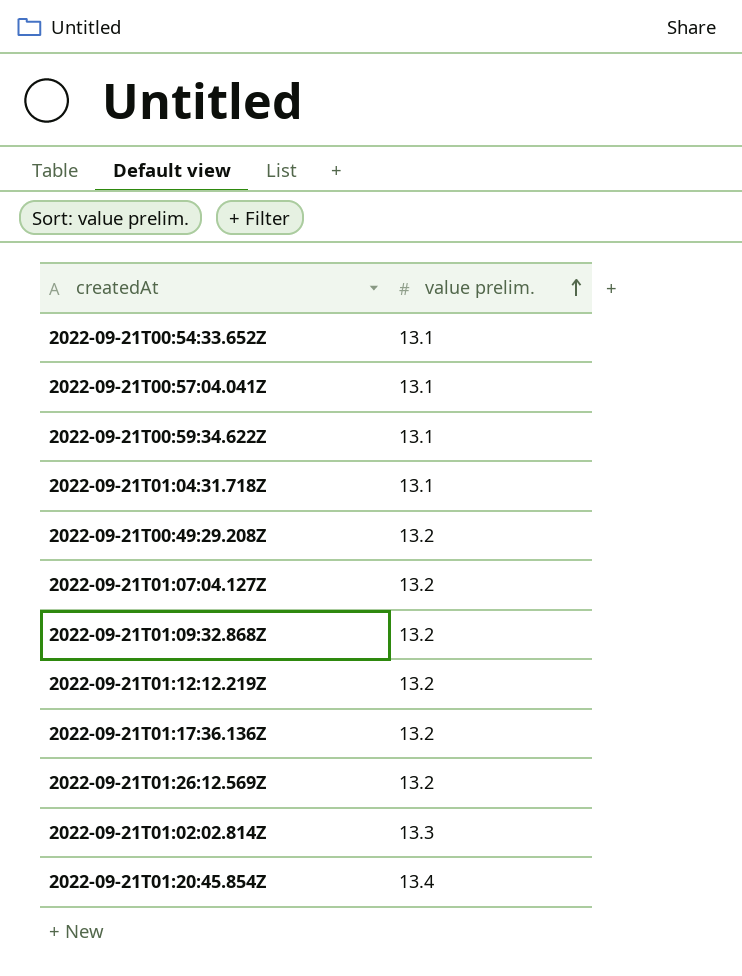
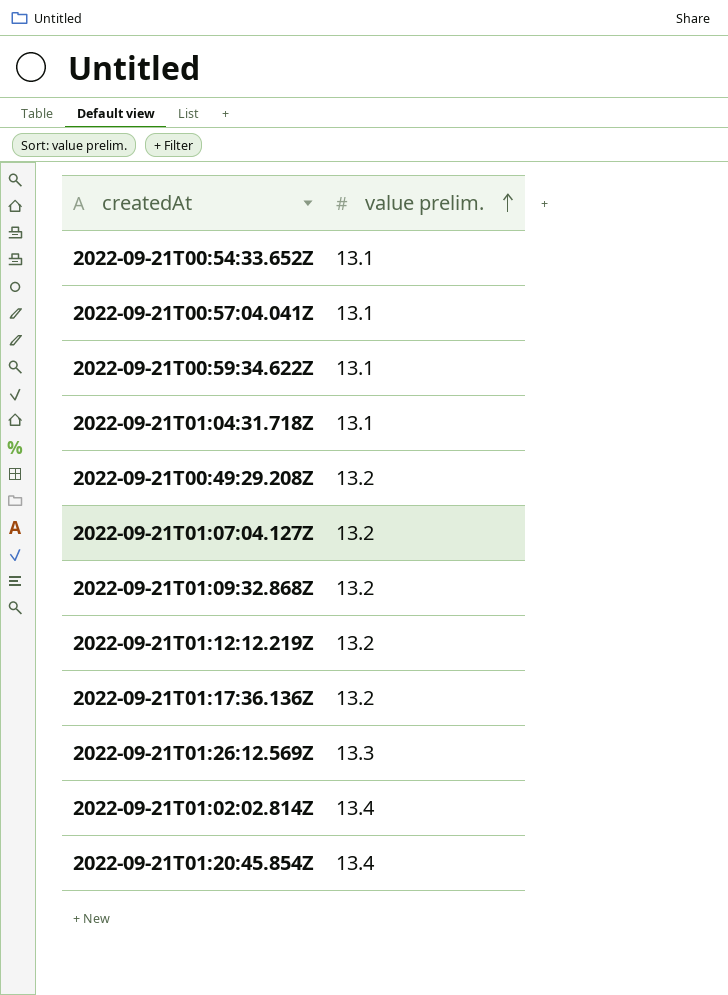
2022-09-21T01:26:12.569Z | value prelim.: 13.2 -> 13.3
2022-09-21T01:02:02.814Z | value prelim.: 13.3 -> 13.4

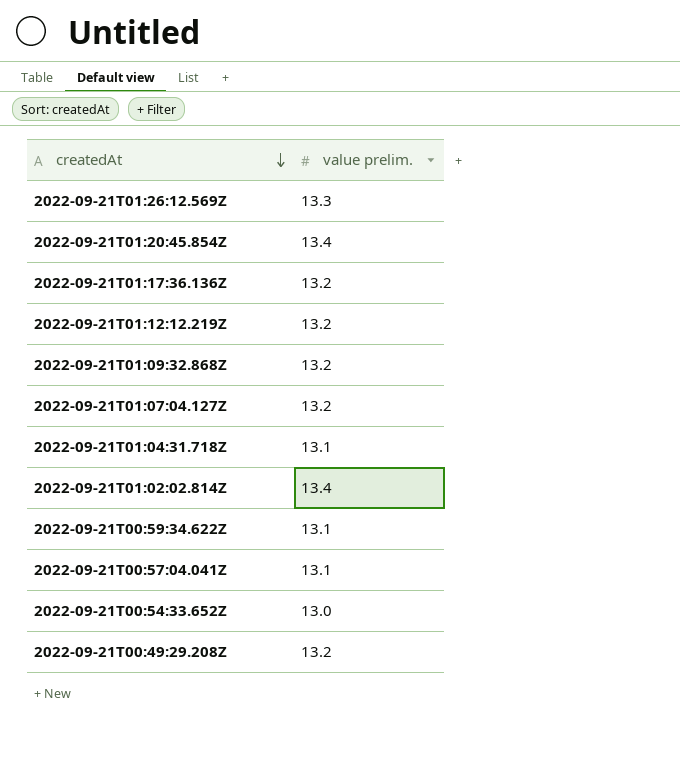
row order: value prelim. ascending -> createdAt descending
2022-09-21T00:54:33.652Z | value prelim.: 13.1 -> 13.0

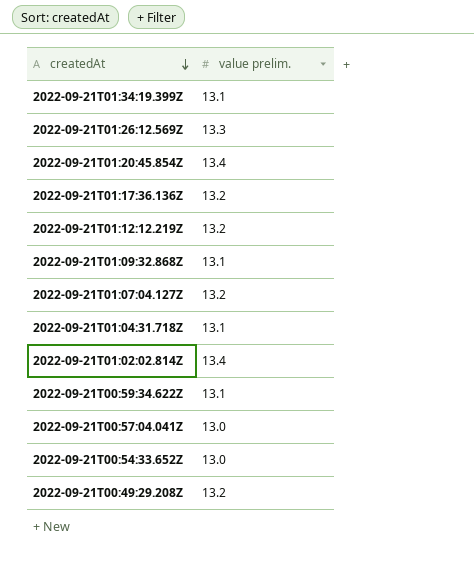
row 2022-09-21T01:34:19.399Z: none -> 13.1
2022-09-21T01:09:32.868Z | value prelim.: 13.2 -> 13.1
2022-09-21T00:57:04.041Z | value prelim.: 13.1 -> 13.0

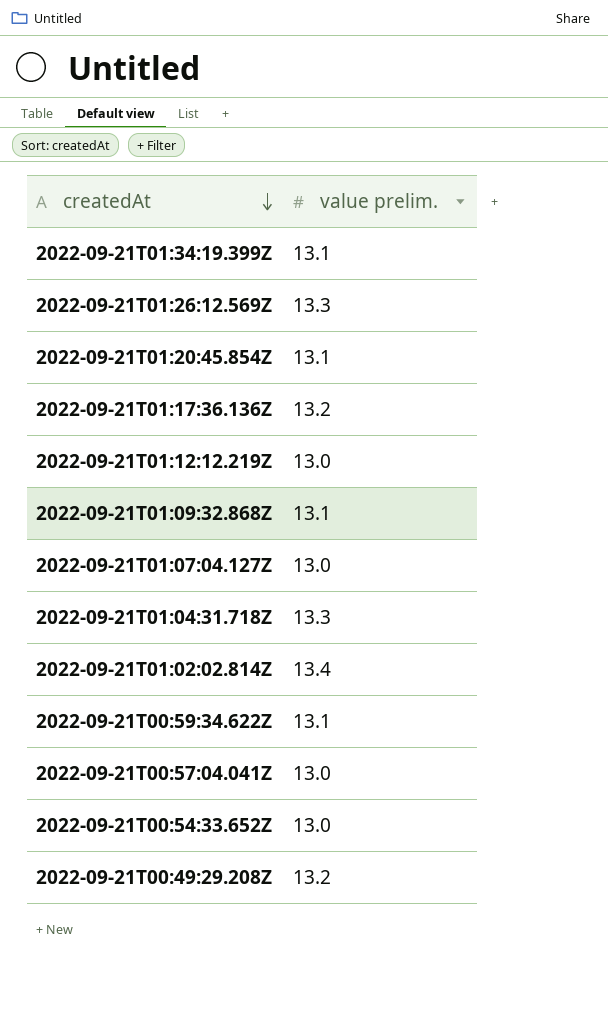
2022-09-21T01:20:45.854Z | value prelim.: 13.4 -> 13.1
2022-09-21T01:12:12.219Z | value prelim.: 13.2 -> 13.0
2022-09-21T01:07:04.127Z | value prelim.: 13.2 -> 13.0
2022-09-21T01:04:31.718Z | value prelim.: 13.1 -> 13.3

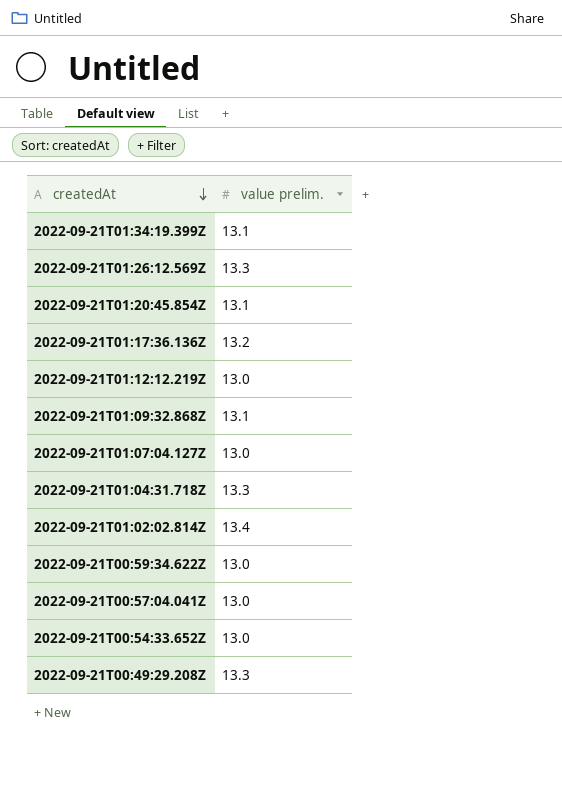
2022-09-21T00:59:34.622Z | value prelim.: 13.1 -> 13.0
2022-09-21T00:49:29.208Z | value prelim.: 13.2 -> 13.3

